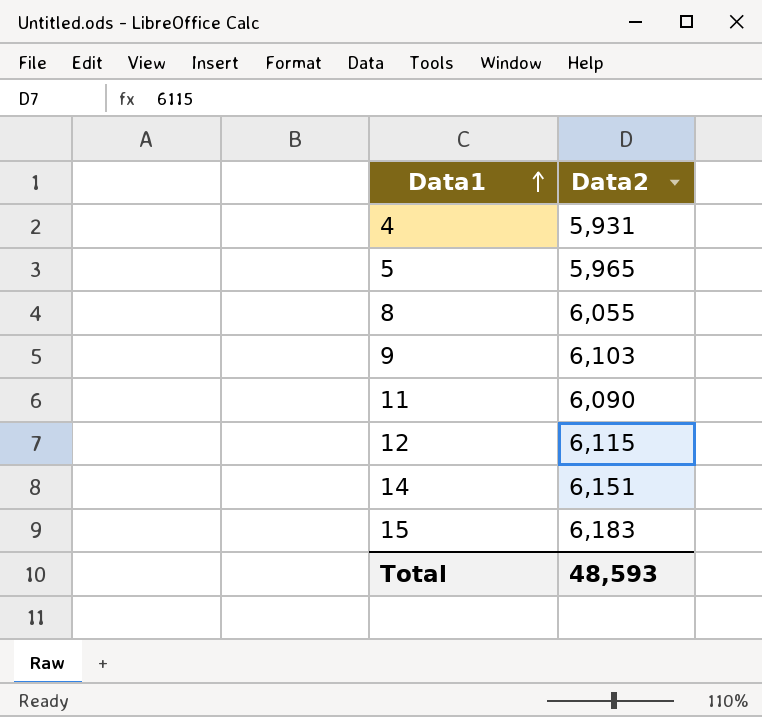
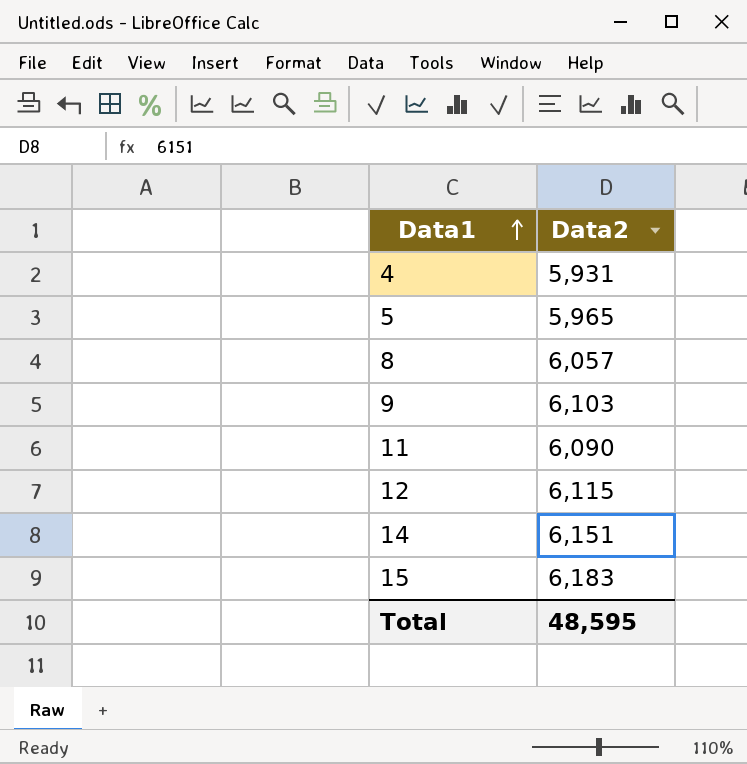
8 | Data2: 6,055 -> 6,057
Total | Data2: 48,593 -> 48,595

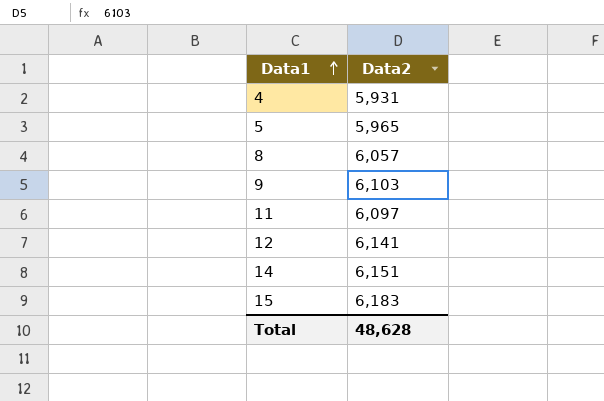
11 | Data2: 6,090 -> 6,097
12 | Data2: 6,115 -> 6,141
Total | Data2: 48,595 -> 48,628

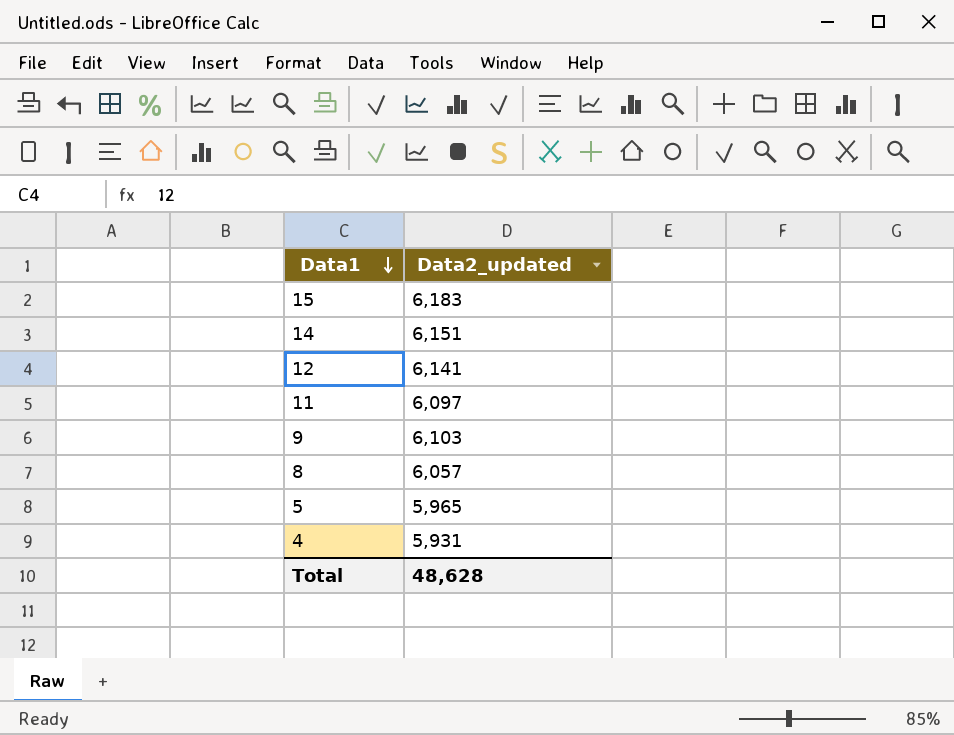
row order: Data1 ascending -> Data1 descending
column name: Data2 -> Data2_updated

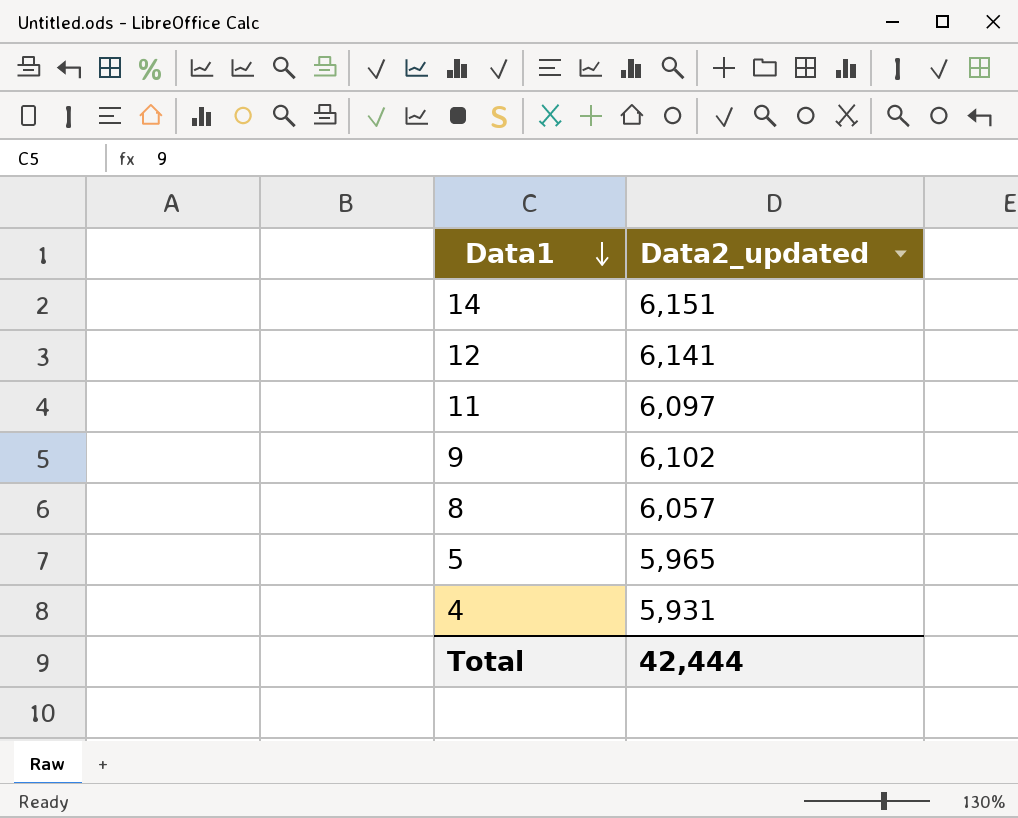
row 15: 6,183 -> none
9 | Data2_updated: 6,103 -> 6,102
Total | Data2_updated: 48,628 -> 42,444

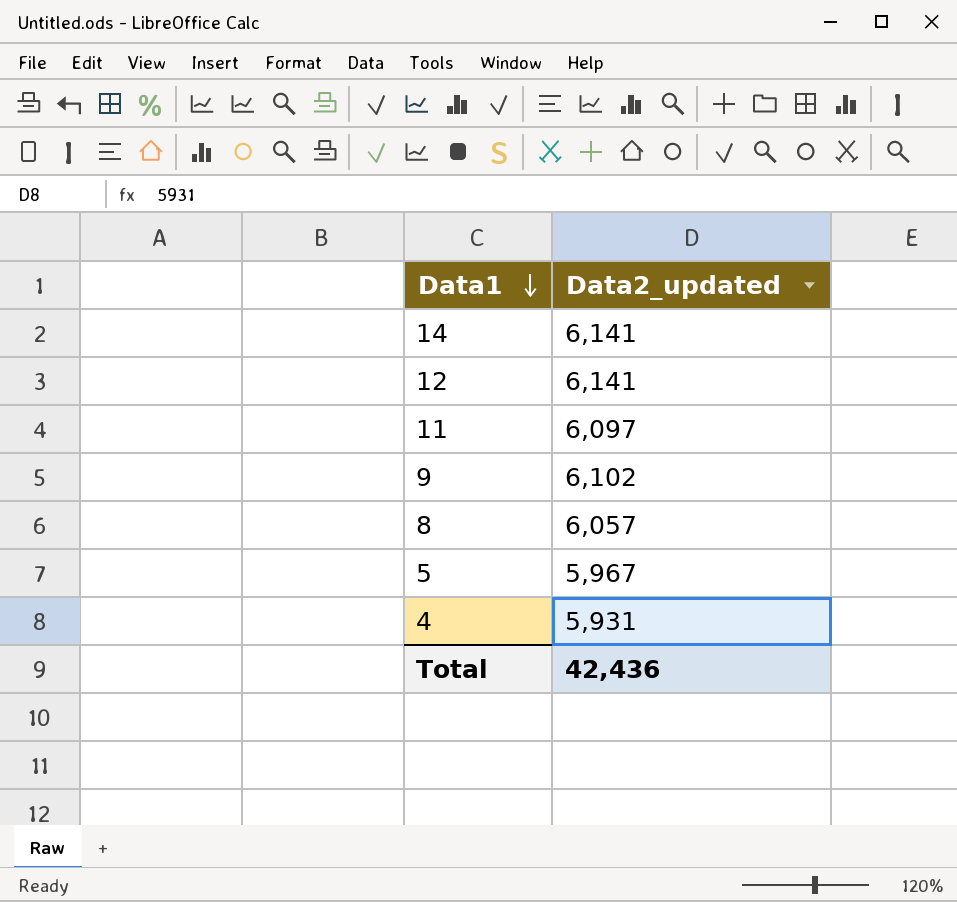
14 | Data2_updated: 6,151 -> 6,141
5 | Data2_updated: 5,965 -> 5,967
Total | Data2_updated: 42,444 -> 42,436

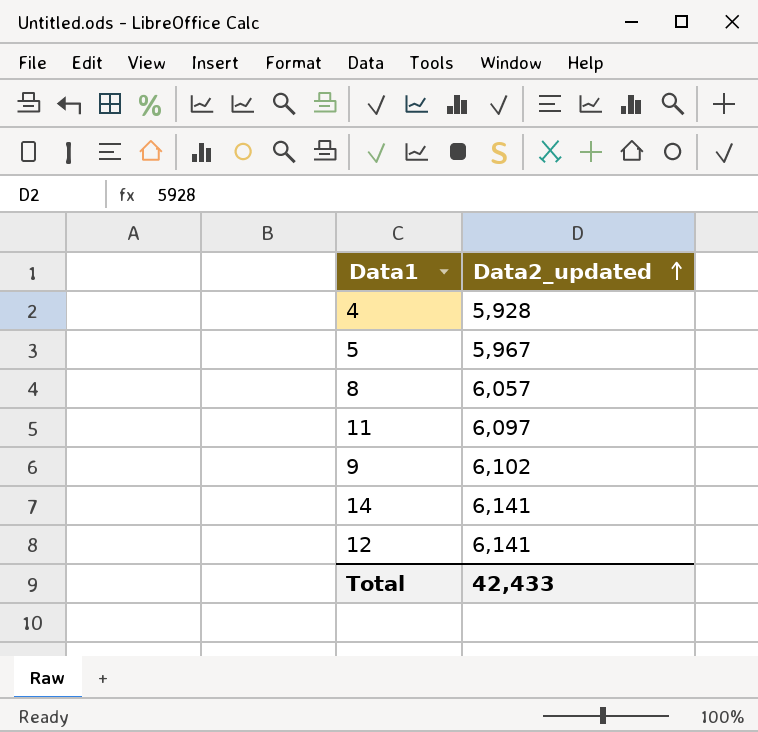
row order: Data1 descending -> Data2_updated ascending
4 | Data2_updated: 5,931 -> 5,928
Total | Data2_updated: 42,436 -> 42,433

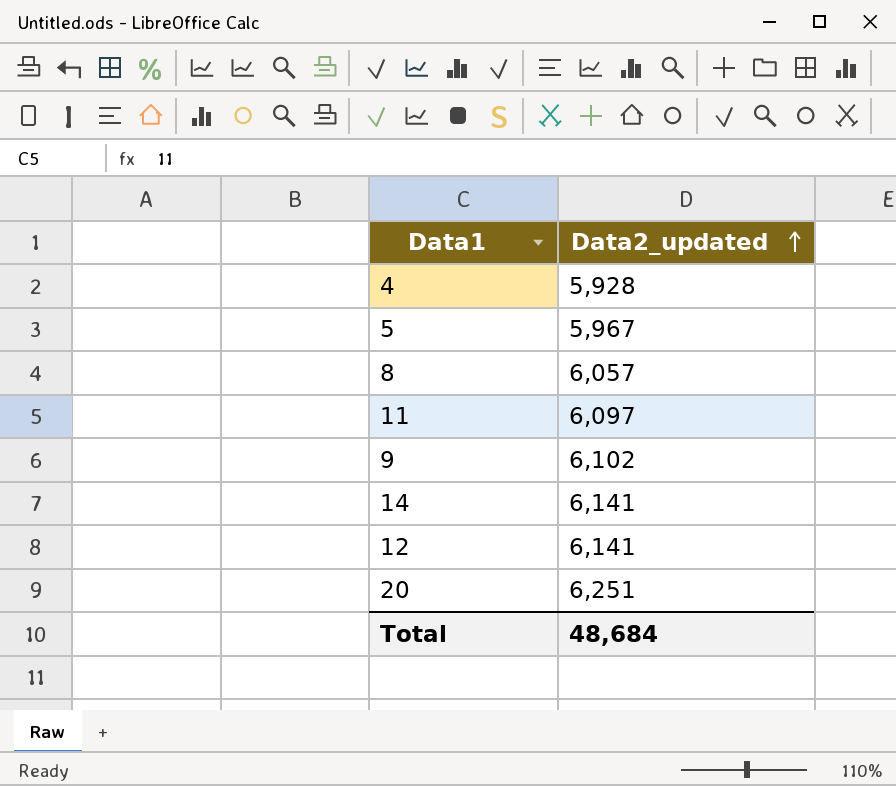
row 20: none -> 6,251
Total | Data2_updated: 42,433 -> 48,684

